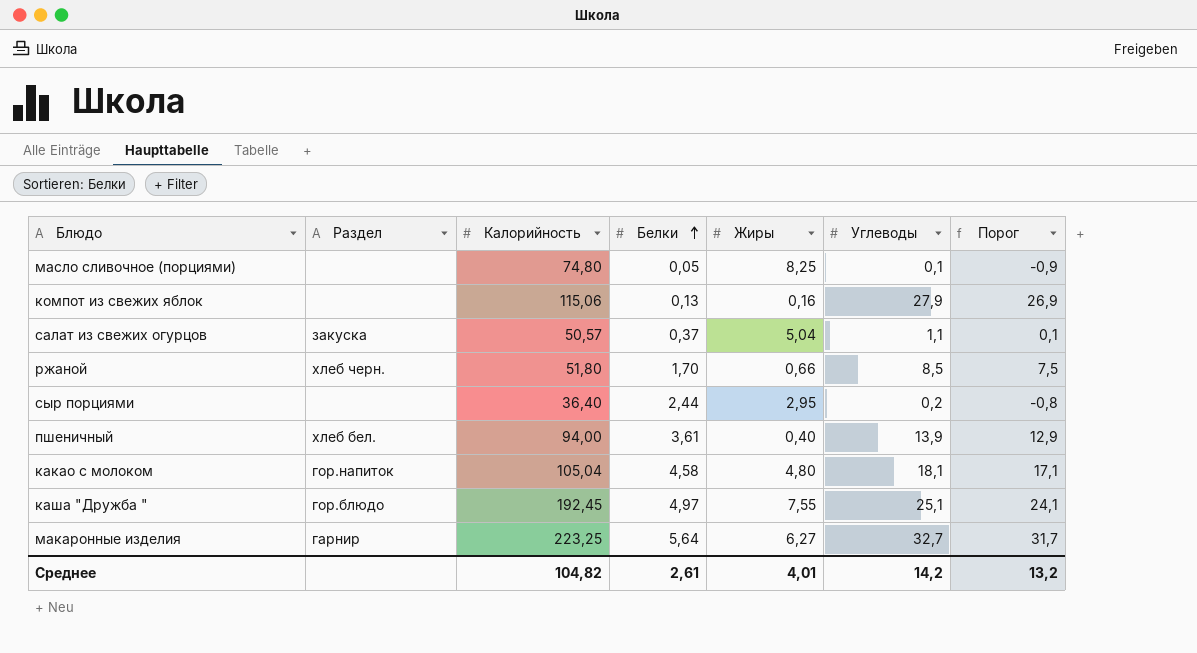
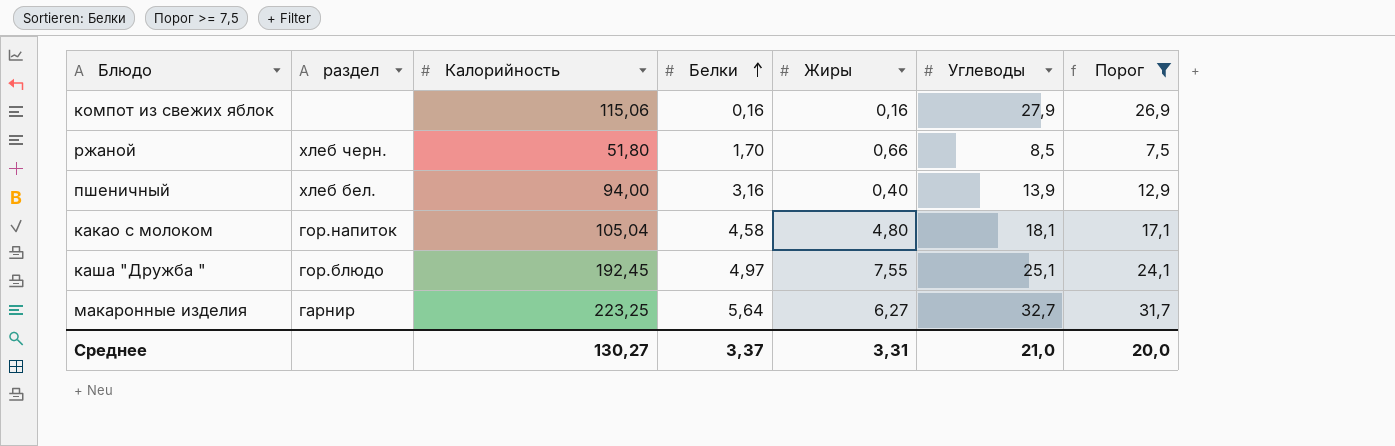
filter: none -> Порог >= 7,5
column name: Раздел -> раздел
компот из свежих яблок | Белки: 0,13 -> 0,16
пшеничный | Белки: 3,61 -> 3,16
Среднее | Калорийность: 104,82 -> 130,27
Среднее | Белки: 2,61 -> 3,37
Среднее | Жиры: 4,01 -> 3,31
Среднее | Углеводы: 14,2 -> 21,0
Среднее | Порог: 13,2 -> 20,0

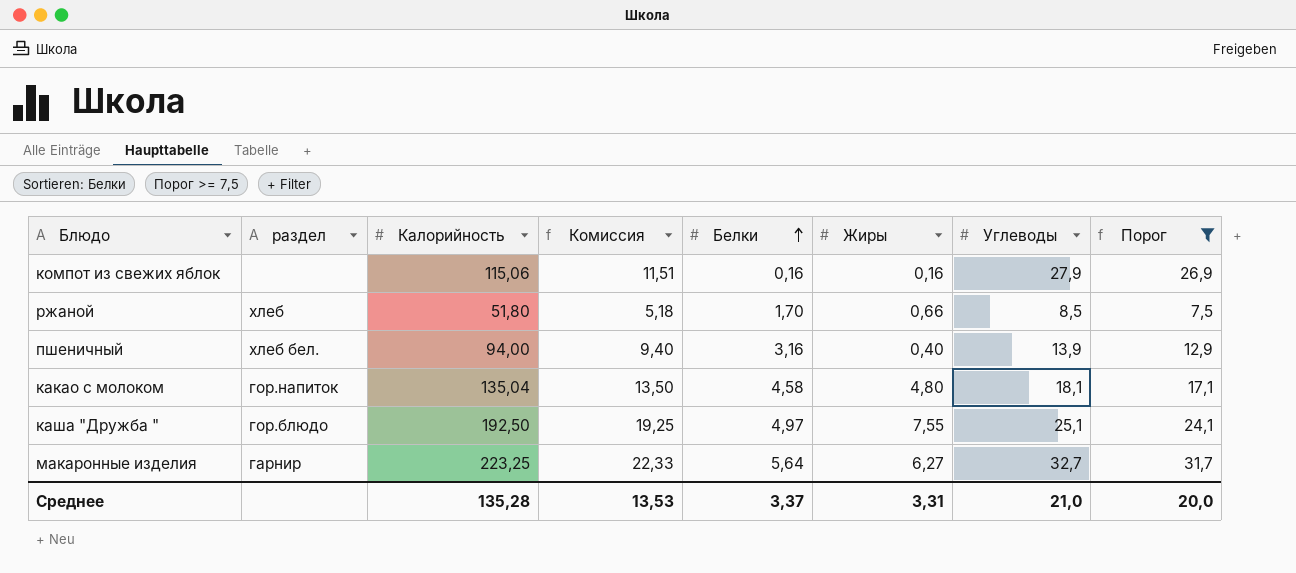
column Комиссия | formula: none -> [Калорийность] * 0,1
ржаной | раздел: хлеб черн. -> хлеб
какао с молоком | Калорийность: 105,04 -> 135,04
каша "Дружба " | Калорийность: 192,45 -> 192,50
Среднее | Калорийность: 130,27 -> 135,28

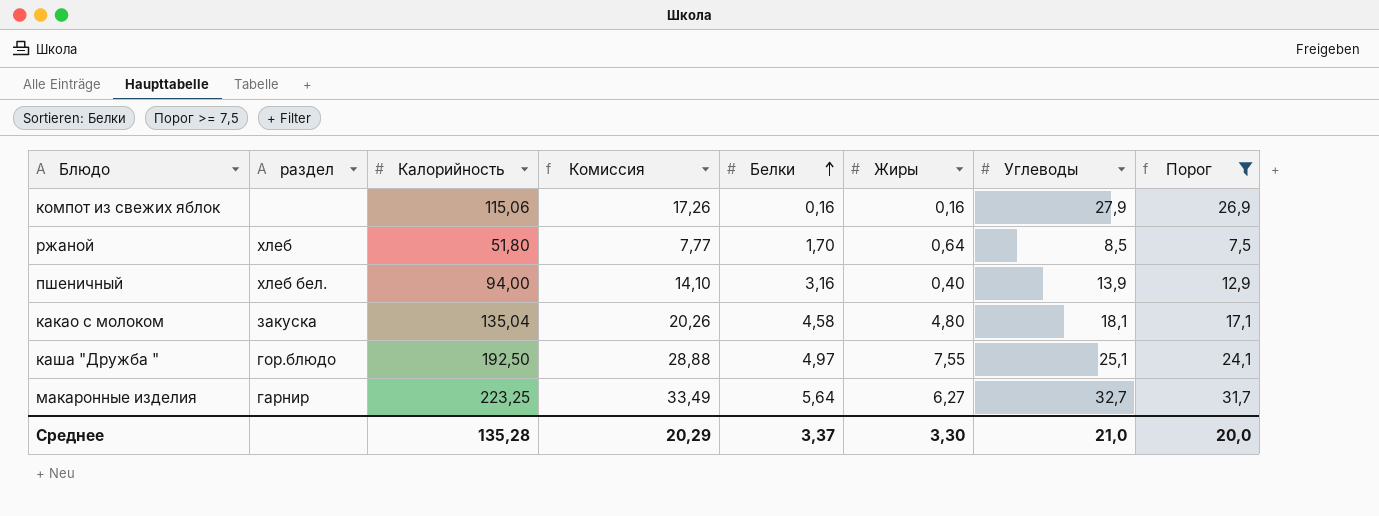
column Комиссия | formula: [Калорийность] * 0,1 -> [Калорийность] * 0,15
ржаной | Жиры: 0,66 -> 0,64
какао с молоком | раздел: гор.напиток -> закуска
Среднее | Комиссия: 13,53 -> 20,29
Среднее | Жиры: 3,31 -> 3,30

